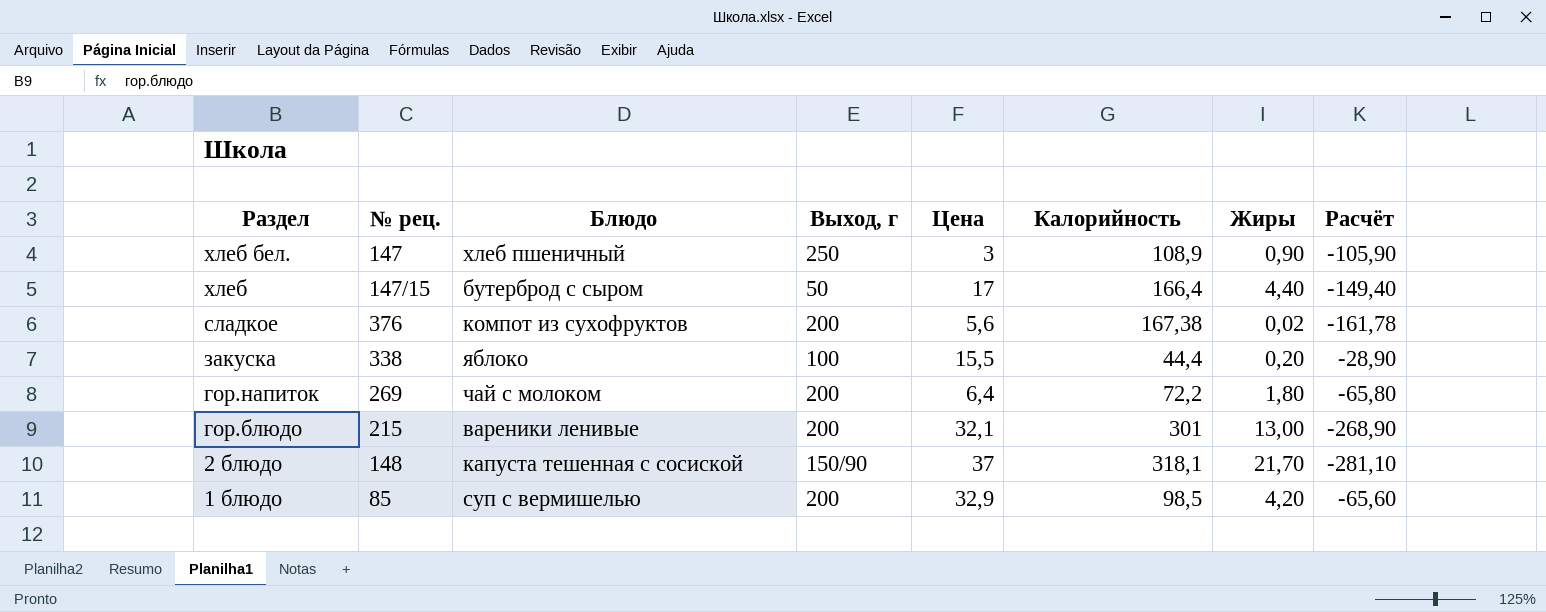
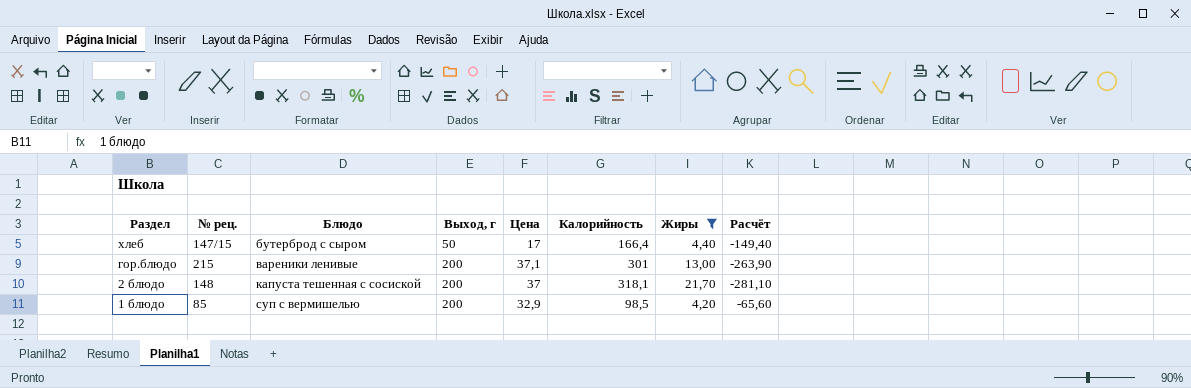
filter: none -> Жиры >= 4,20
гор.блюдо | Цена: 32,1 -> 37,1
гор.блюдо | Расчёт: -268,90 -> -263,90
2 блюдо | Выход, г: 150/90 -> 200

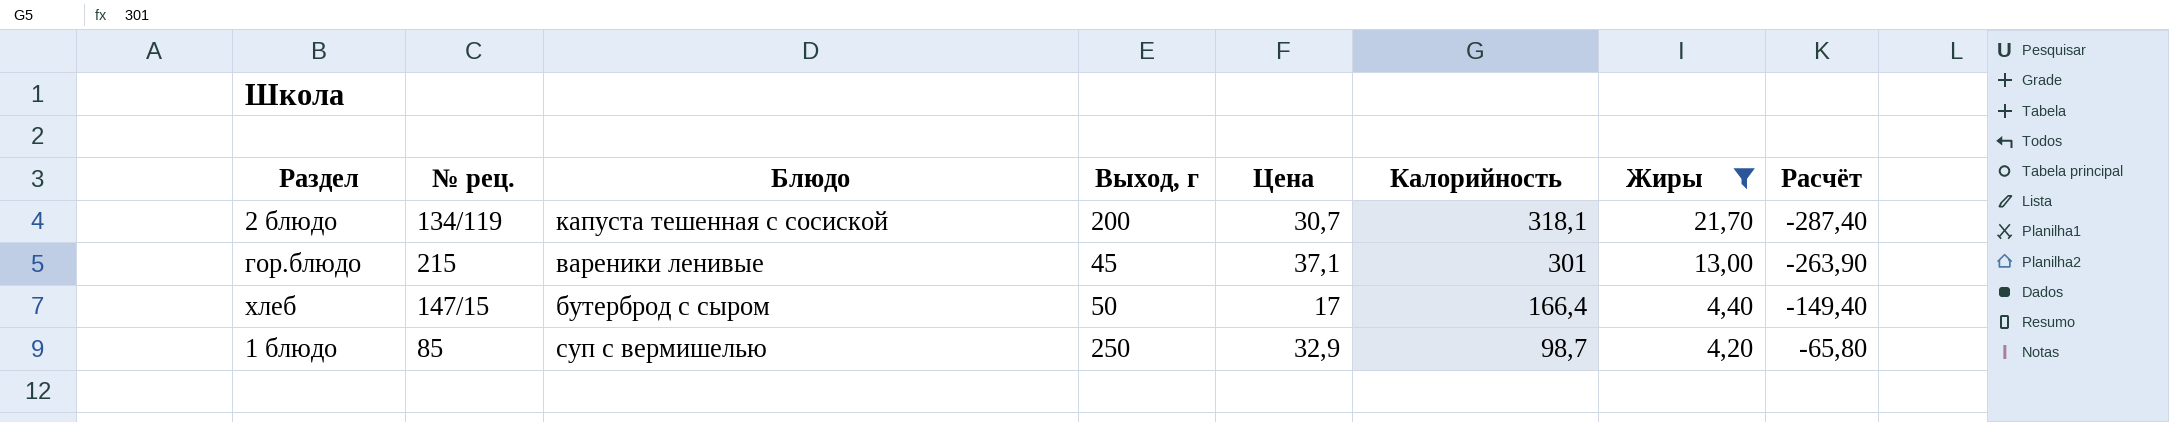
row order: Раздел descending -> Калорийность descending
2 блюдо | № рец.: 148 -> 134/119
2 блюдо | Цена: 37 -> 30,7
2 блюдо | Расчёт: -281,10 -> -287,40
гор.блюдо | Выход, г: 200 -> 45
1 блюдо | Выход, г: 200 -> 250
1 блюдо | Калорийность: 98,5 -> 98,7
1 блюдо | Расчёт: -65,60 -> -65,80

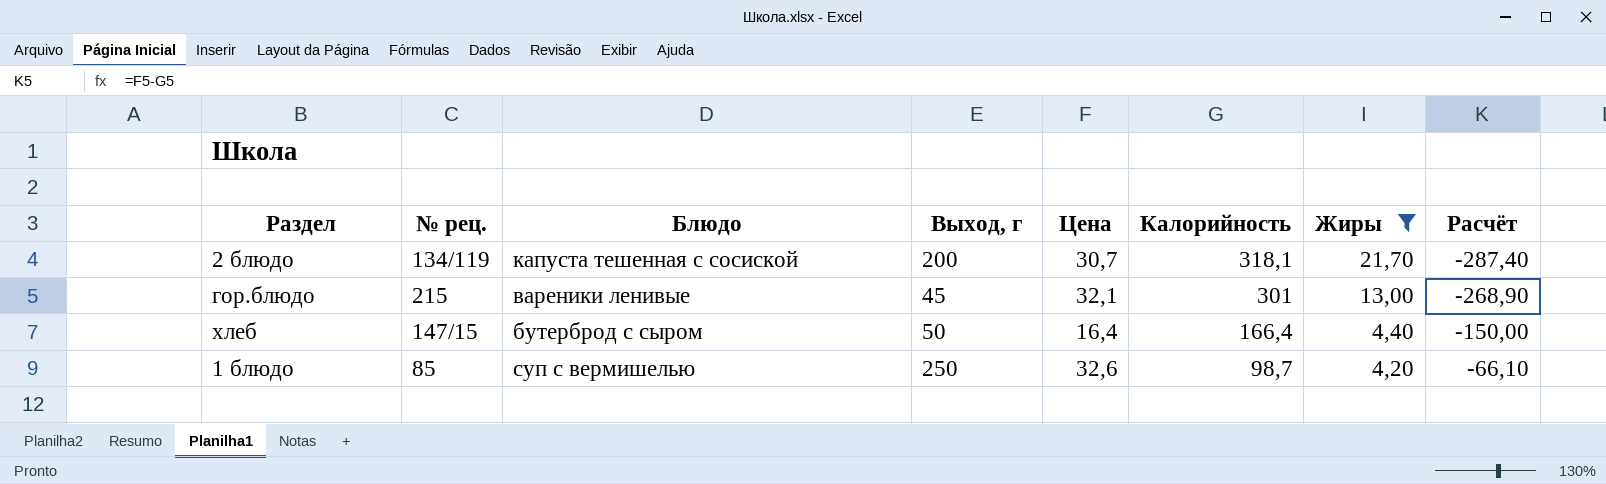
гор.блюдо | Цена: 37,1 -> 32,1
гор.блюдо | Расчёт: -263,90 -> -268,90
хлеб | Цена: 17 -> 16,4
хлеб | Расчёт: -149,40 -> -150,00
1 блюдо | Цена: 32,9 -> 32,6
1 блюдо | Расчёт: -65,80 -> -66,10

